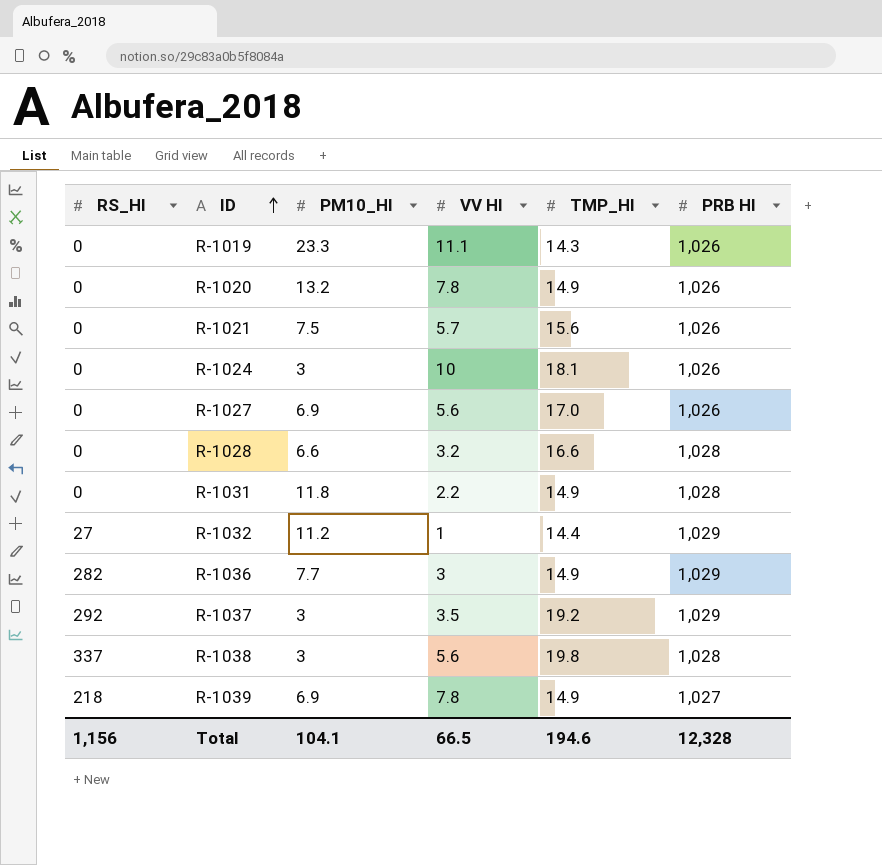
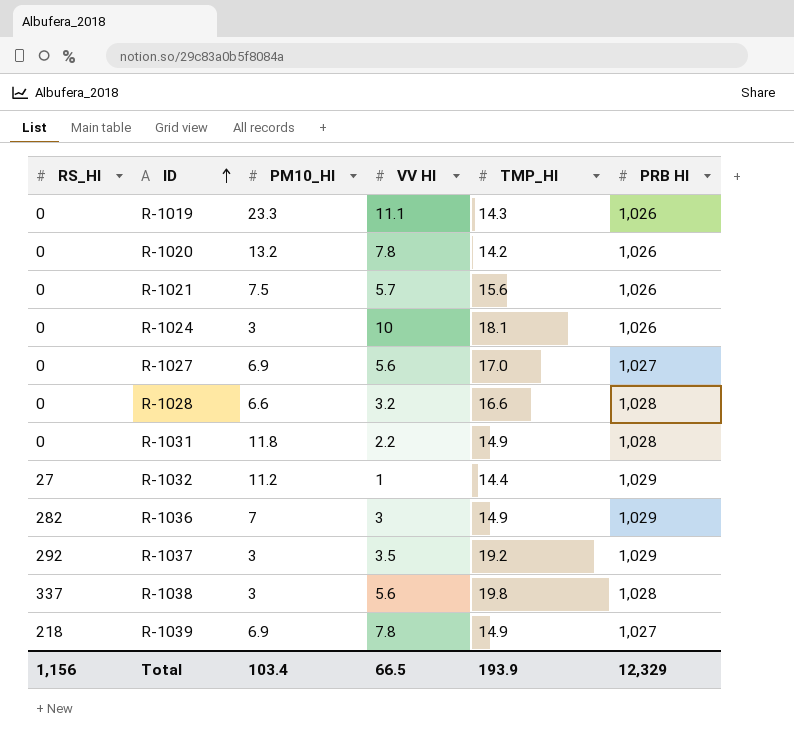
R-1020 | TMP_HI: 14.9 -> 14.2
R-1027 | PRB HI: 1,026 -> 1,027
R-1036 | PM10_HI: 7.7 -> 7
Total | PM10_HI: 104.1 -> 103.4
Total | TMP_HI: 194.6 -> 193.9
Total | PRB HI: 12,328 -> 12,329

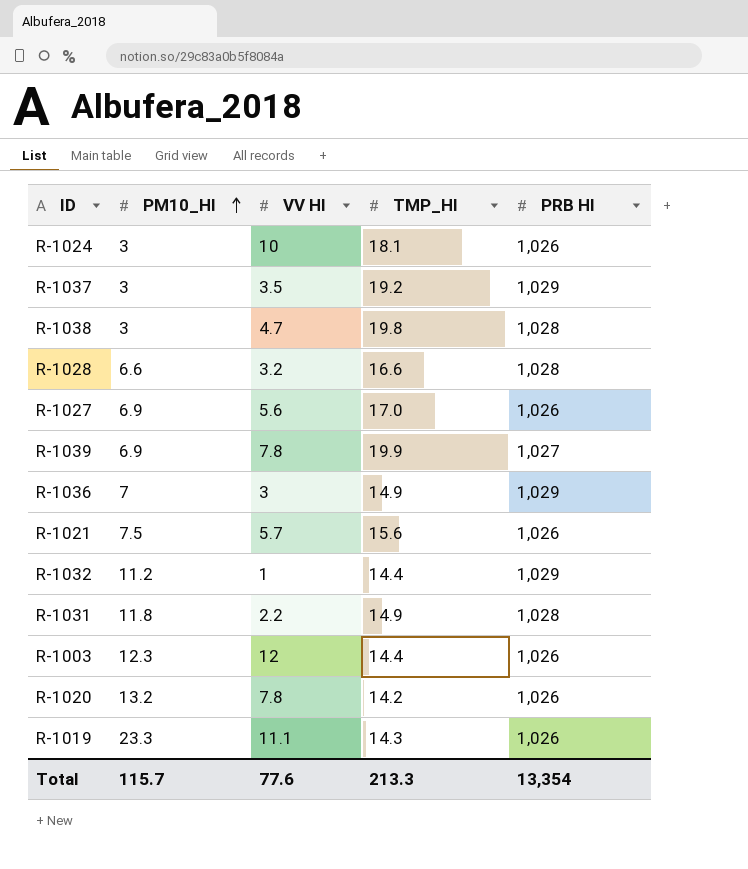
row order: ID ascending -> PM10_HI ascending
column RS_HI | position: 1 -> none
R-1038 | VV HI: 5.6 -> 4.7
R-1027 | PRB HI: 1,027 -> 1,026
R-1039 | TMP_HI: 14.9 -> 19.9
row R-1003: none -> 12.3 | 12 | 14.4 | 1,026
Total | PM10_HI: 103.4 -> 115.7
Total | VV HI: 66.5 -> 77.6
Total | TMP_HI: 193.9 -> 213.3
Total | PRB HI: 12,329 -> 13,354

